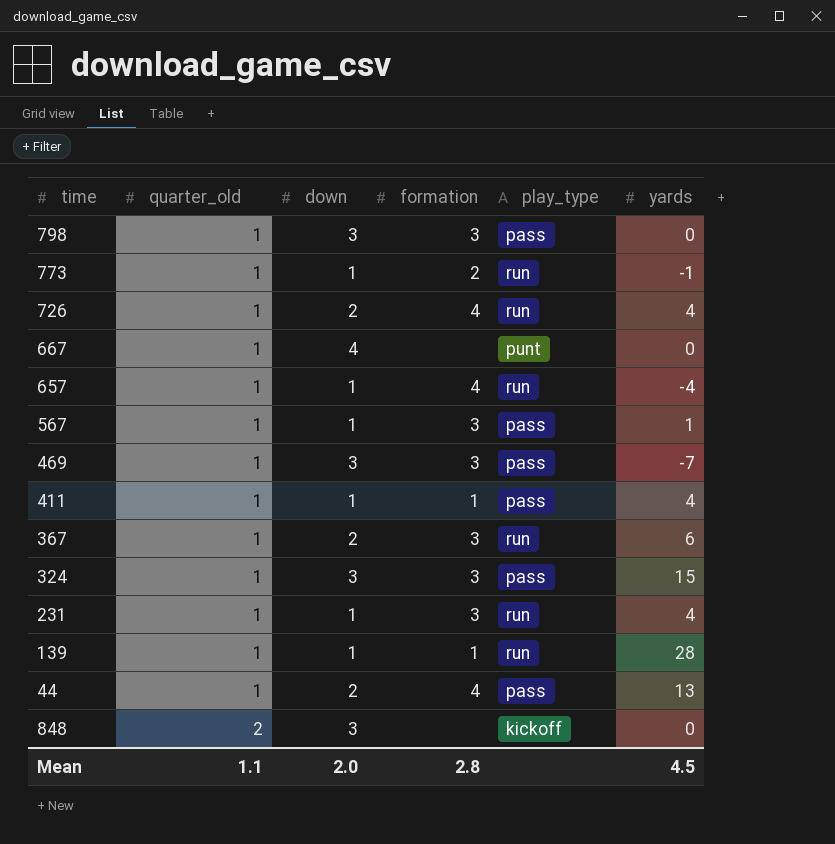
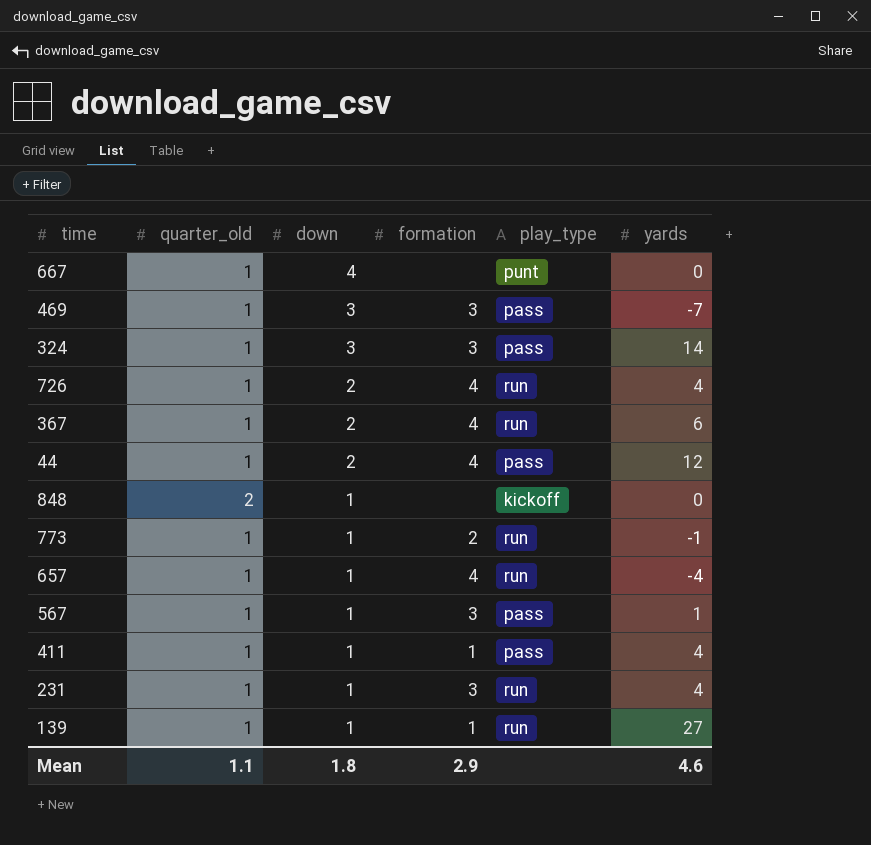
row order: quarter_old ascending -> down descending
row 798: 1 | 3 | 3 | pass | 0 -> none
324 | yards: 15 -> 14
367 | formation: 3 -> 4
44 | yards: 13 -> 12
848 | down: 3 -> 1
139 | yards: 28 -> 27
Mean | down: 2.0 -> 1.8
Mean | formation: 2.8 -> 2.9
Mean | yards: 4.5 -> 4.6

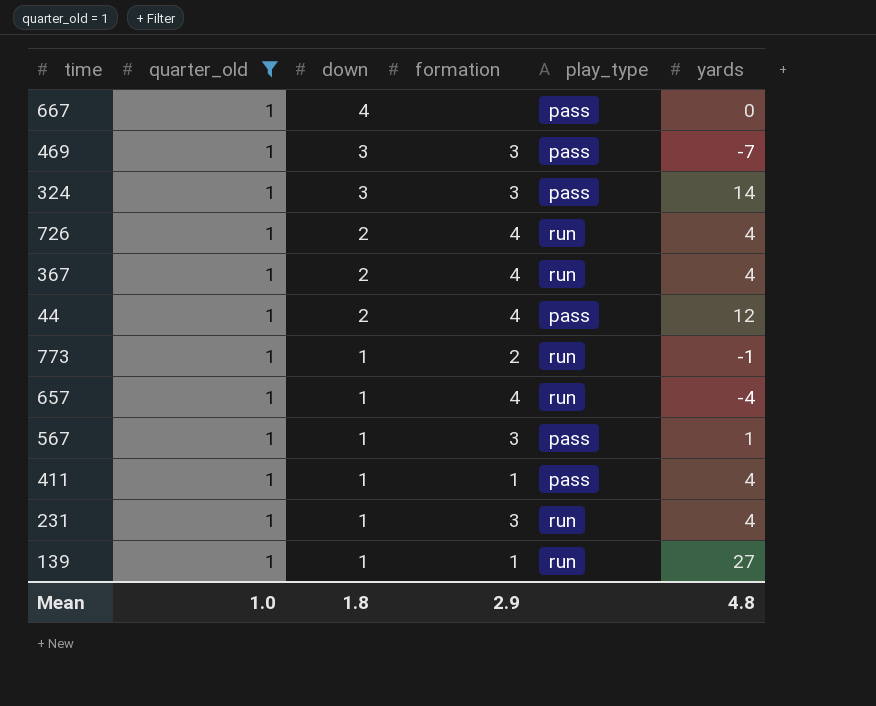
filter: none -> quarter_old = 1
667 | play_type: punt -> pass
367 | yards: 6 -> 4
Mean | quarter_old: 1.1 -> 1.0
Mean | yards: 4.6 -> 4.8

